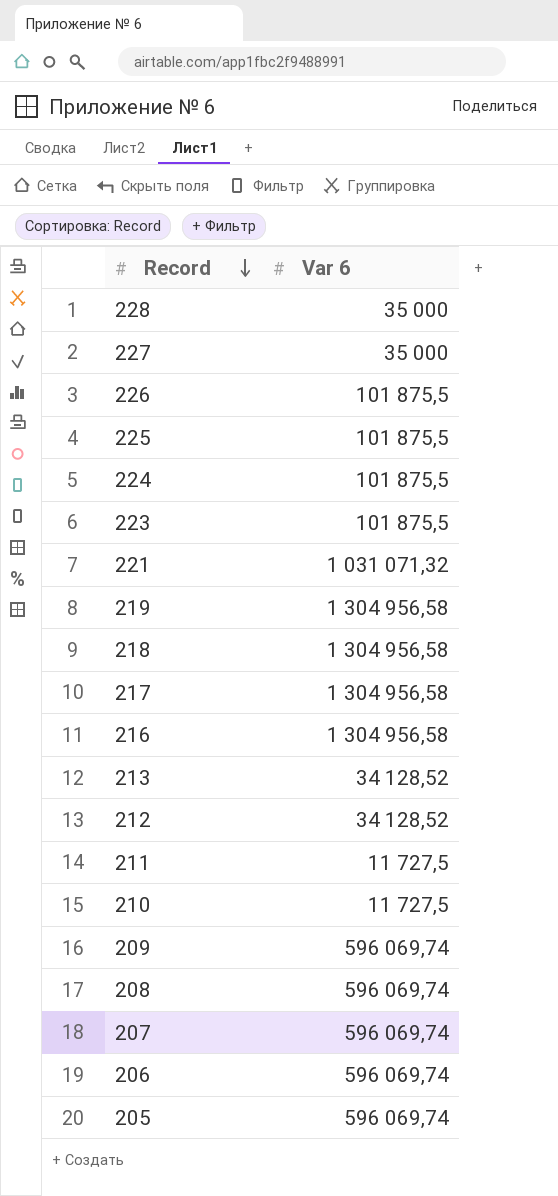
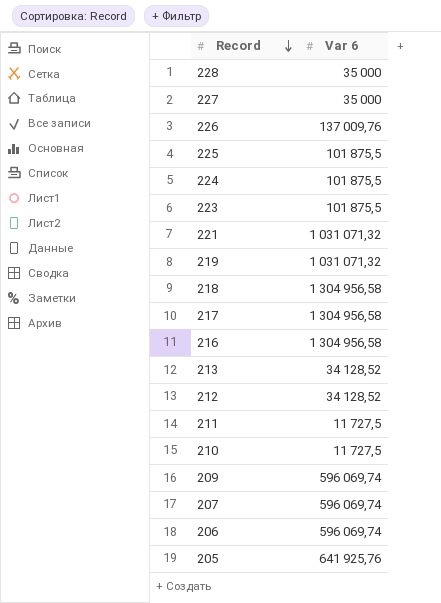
row 208: 596 069,74 -> none
226 | Var 6: 101 875,5 -> 137 009,76
219 | Var 6: 1 304 956,58 -> 1 031 071,32
205 | Var 6: 596 069,74 -> 641 925,76

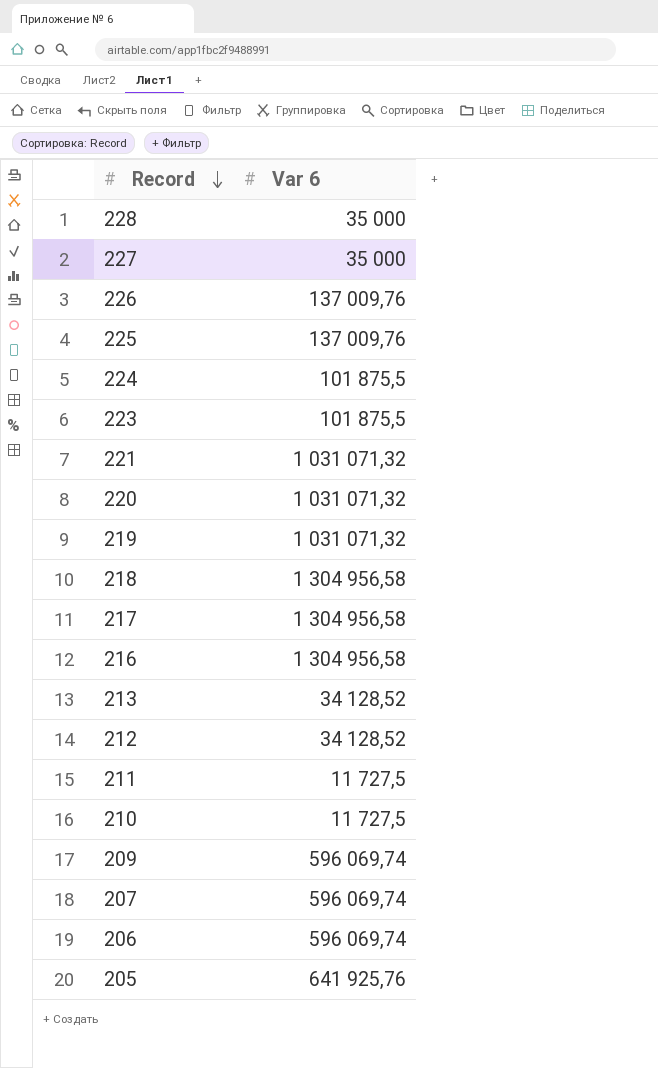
225 | Var 6: 101 875,5 -> 137 009,76
row 220: none -> 1 031 071,32

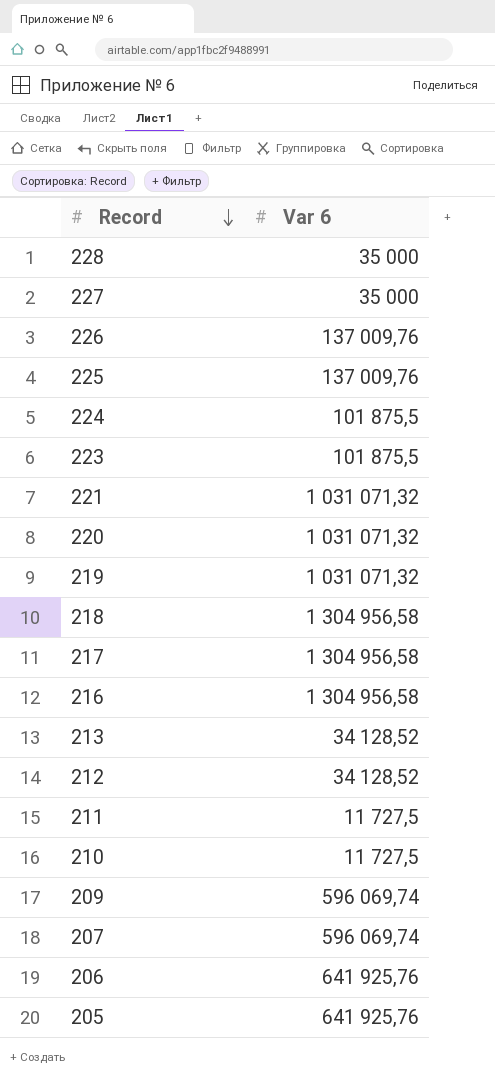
206 | Var 6: 596 069,74 -> 641 925,76

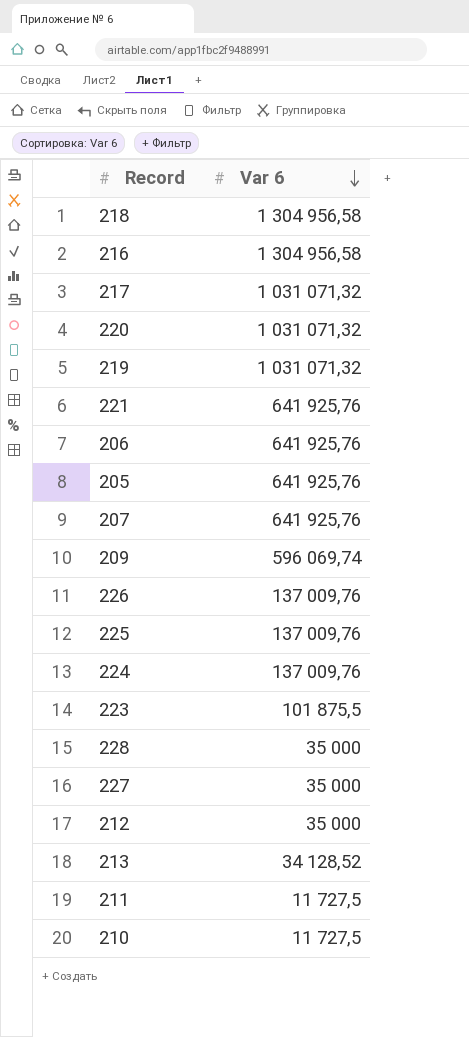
row order: Record descending -> Var 6 descending
217 | Var 6: 1 304 956,58 -> 1 031 071,32
221 | Var 6: 1 031 071,32 -> 641 925,76
207 | Var 6: 596 069,74 -> 641 925,76
224 | Var 6: 101 875,5 -> 137 009,76
212 | Var 6: 34 128,52 -> 35 000

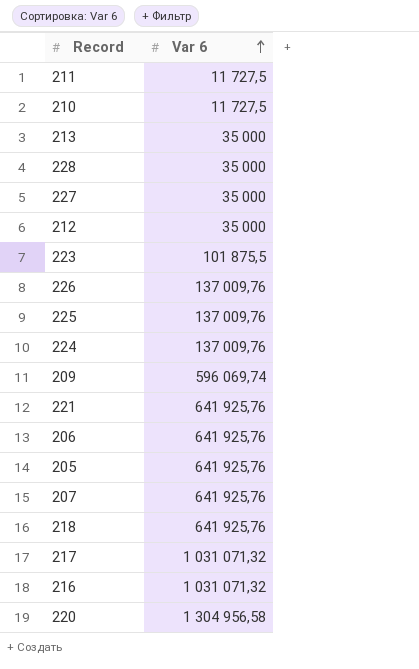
row order: Var 6 descending -> Var 6 ascending
row 219: 1 031 071,32 -> none
213 | Var 6: 34 128,52 -> 35 000
218 | Var 6: 1 304 956,58 -> 641 925,76
216 | Var 6: 1 304 956,58 -> 1 031 071,32
220 | Var 6: 1 031 071,32 -> 1 304 956,58

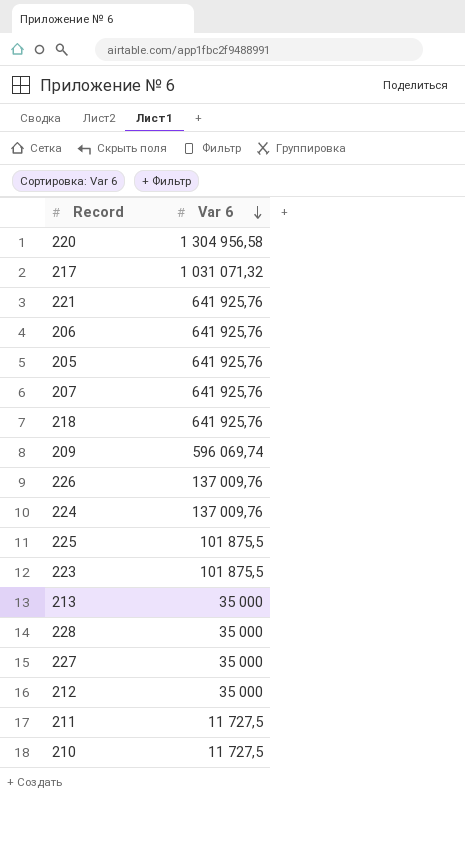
row order: Var 6 ascending -> Var 6 descending
row 216: 1 031 071,32 -> none
225 | Var 6: 137 009,76 -> 101 875,5

